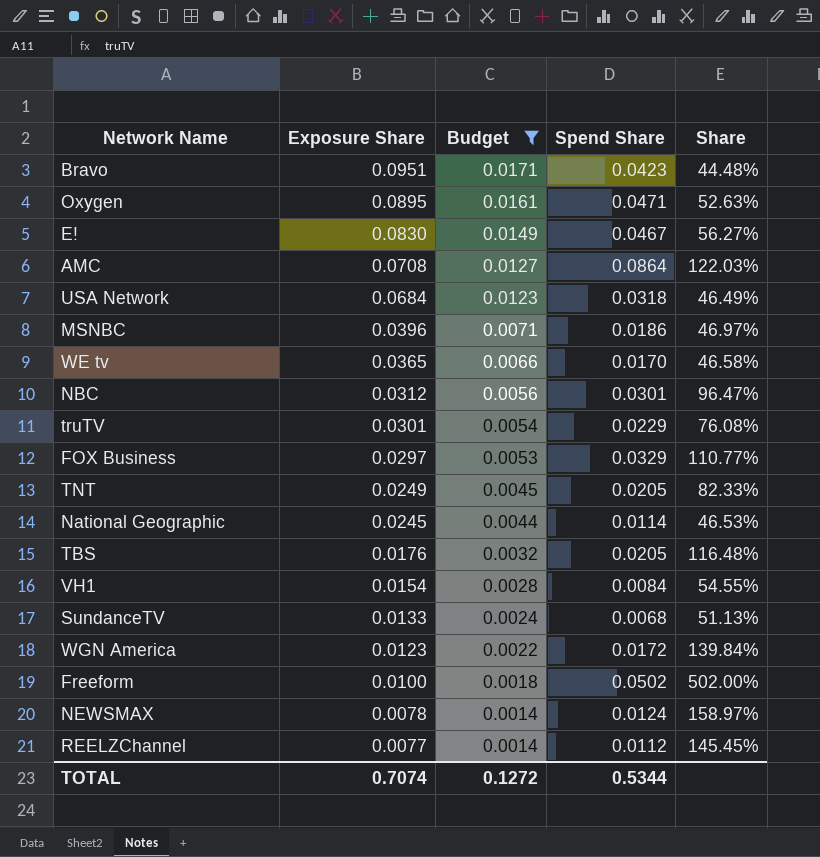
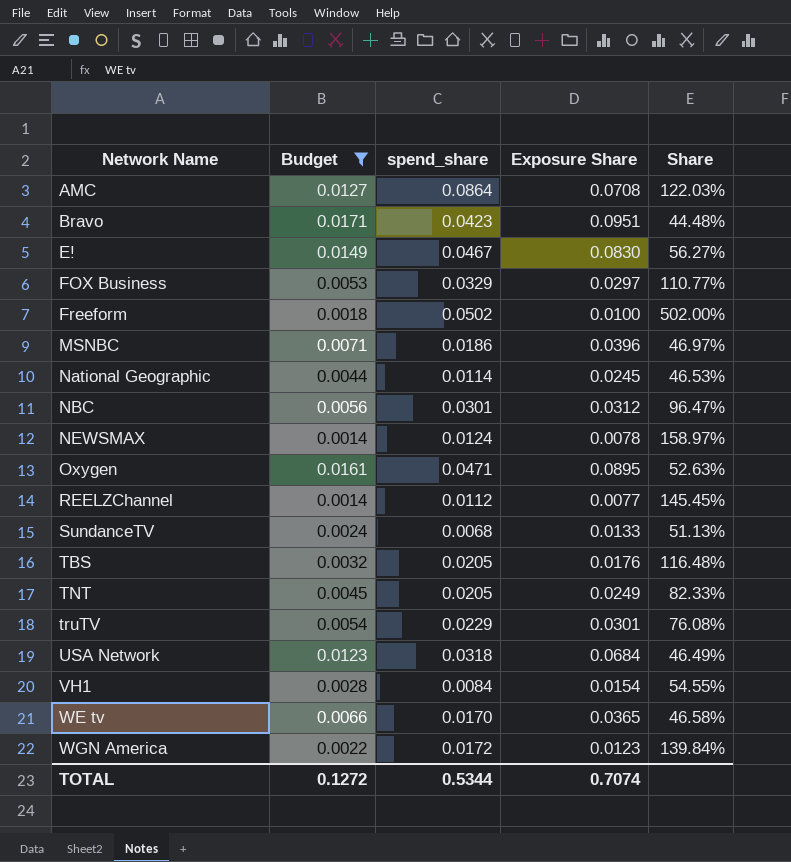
row order: Exposure Share descending -> Network Name ascending
column name: Spend Share -> spend_share
column Exposure Share | position: 2 -> 4

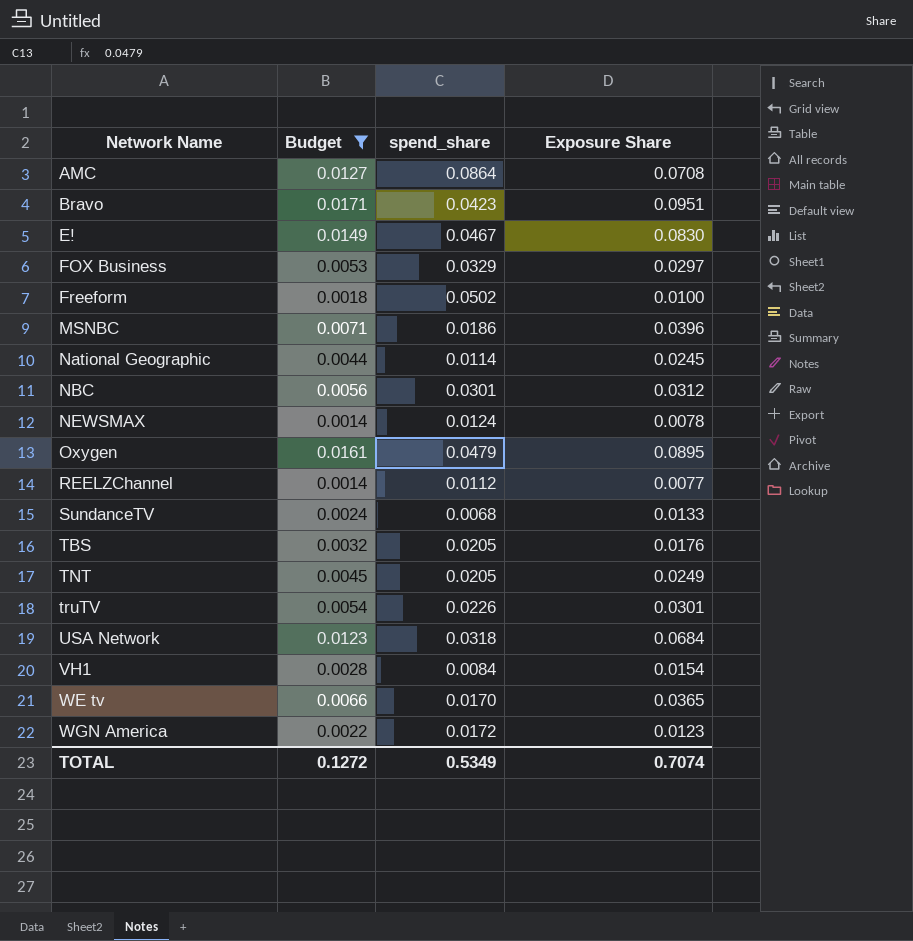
column Share | formula: [spend_share] / [Exposure Share] -> none
Oxygen | spend_share: 0.0471 -> 0.0479
truTV | spend_share: 0.0229 -> 0.0226
TOTAL | spend_share: 0.5344 -> 0.5349

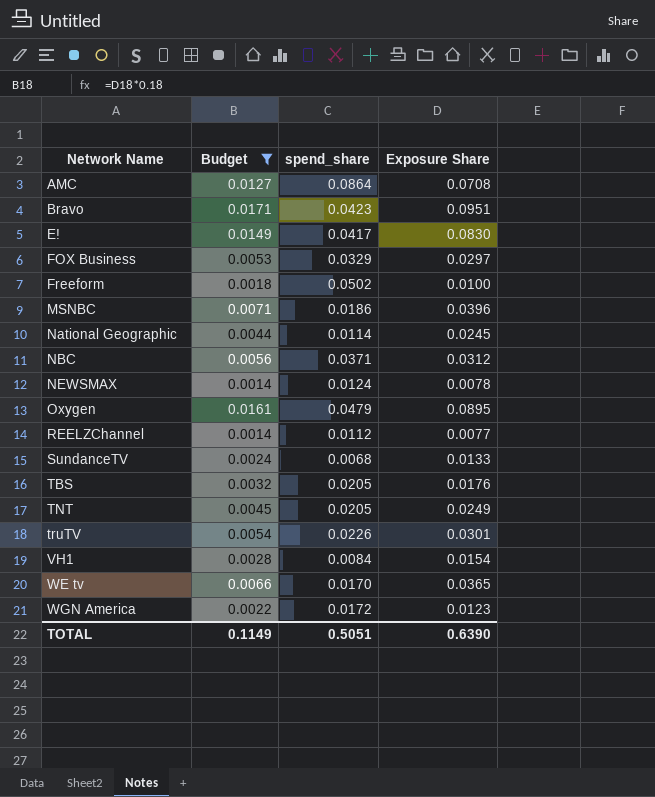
row USA Network: 0.0123 | 0.0318 | 0.0684 -> none
E! | spend_share: 0.0467 -> 0.0417
NBC | spend_share: 0.0301 -> 0.0371
TOTAL | Budget: 0.1272 -> 0.1149
TOTAL | spend_share: 0.5349 -> 0.5051
TOTAL | Exposure Share: 0.7074 -> 0.6390

